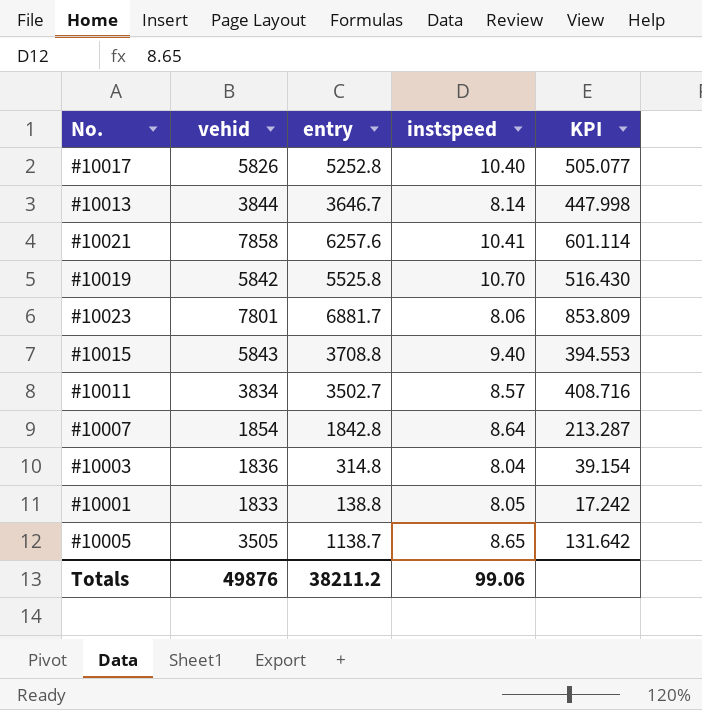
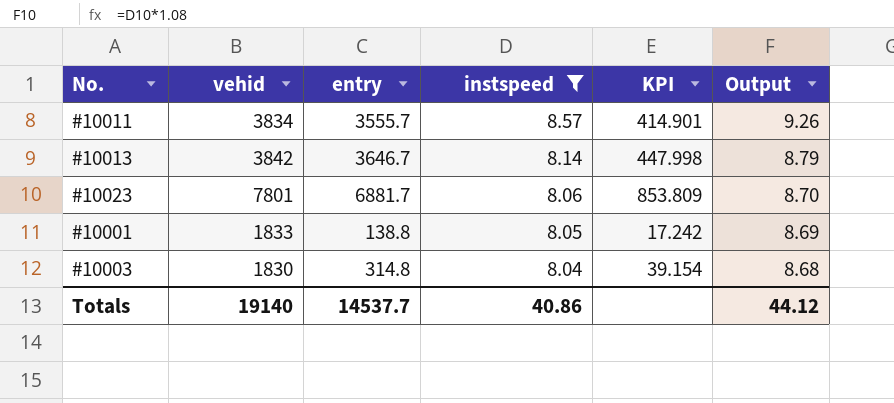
filter: none -> instspeed <= 8.57
row order: none -> instspeed descending
column Output | formula: none -> [instspeed] * 1.08
#10011 | entry: 3502.7 -> 3555.7
#10011 | KPI: 408.716 -> 414.901
#10013 | vehid: 3844 -> 3842
#10003 | vehid: 1836 -> 1830
Totals | vehid: 49876 -> 19140
Totals | entry: 38211.2 -> 14537.7
Totals | instspeed: 99.06 -> 40.86

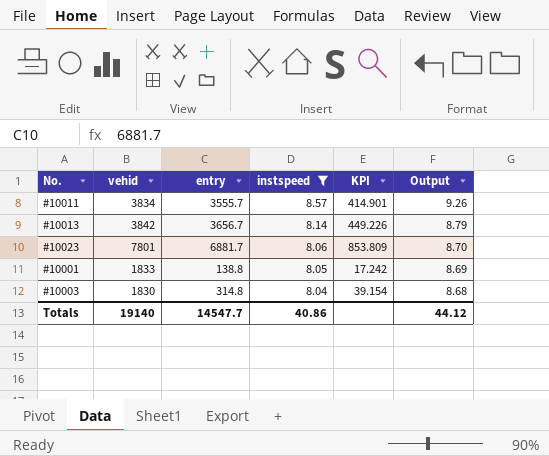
#10013 | entry: 3646.7 -> 3656.7
#10013 | KPI: 447.998 -> 449.226
Totals | entry: 14537.7 -> 14547.7

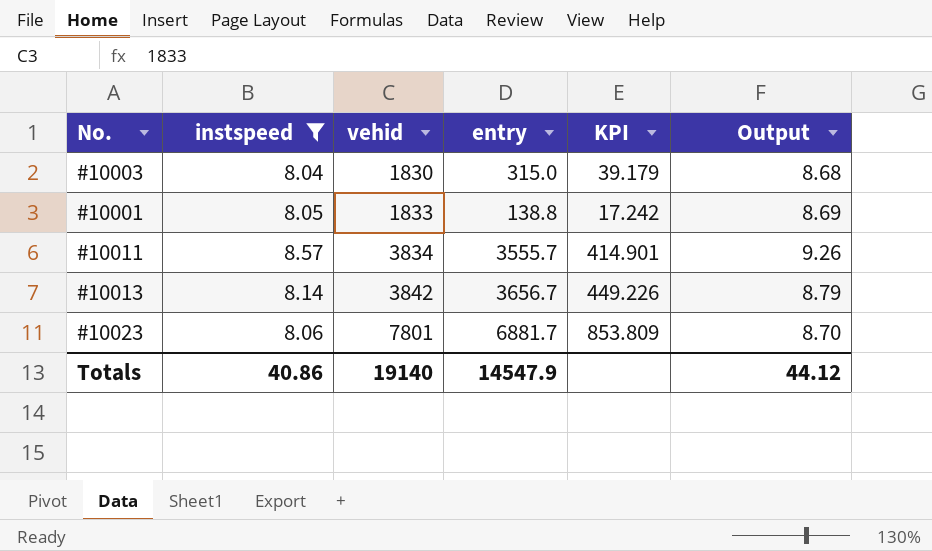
row order: instspeed descending -> vehid ascending
column instspeed | position: 4 -> 2
#10003 | entry: 314.8 -> 315.0
#10003 | KPI: 39.154 -> 39.179
Totals | entry: 14547.7 -> 14547.9

